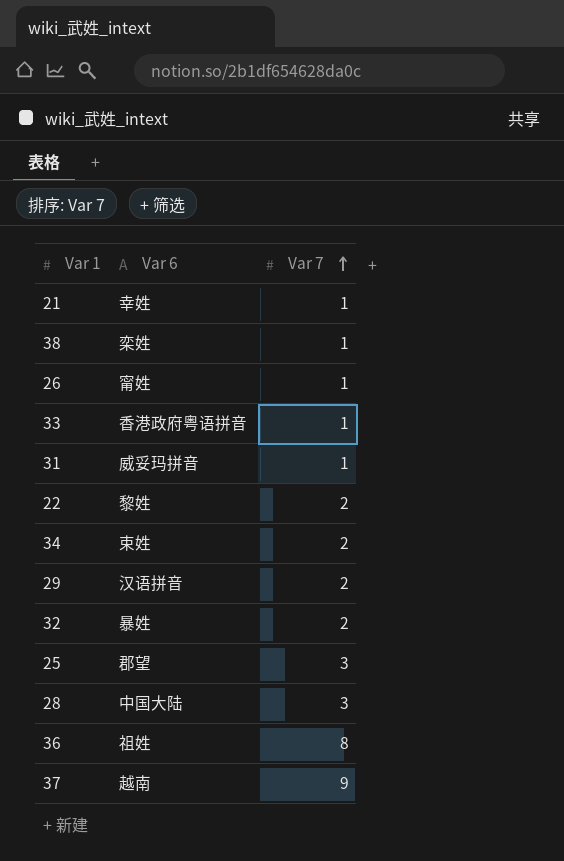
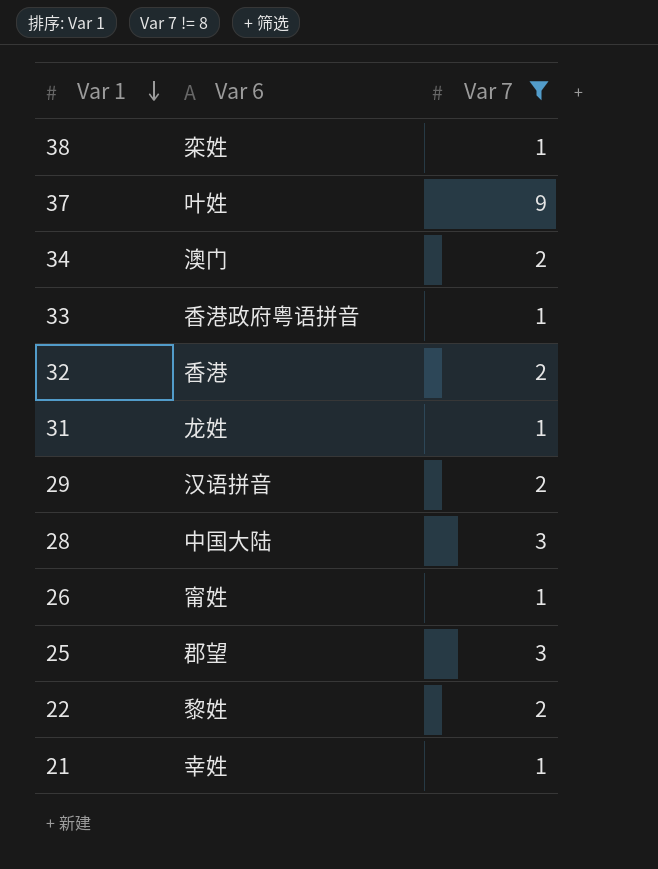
filter: none -> Var 7 != 8
row order: Var 7 ascending -> Var 1 descending
37 | Var 6: 越南 -> 叶姓
34 | Var 6: 束姓 -> 澳门
32 | Var 6: 暴姓 -> 香港
31 | Var 6: 威妥玛拼音 -> 龙姓

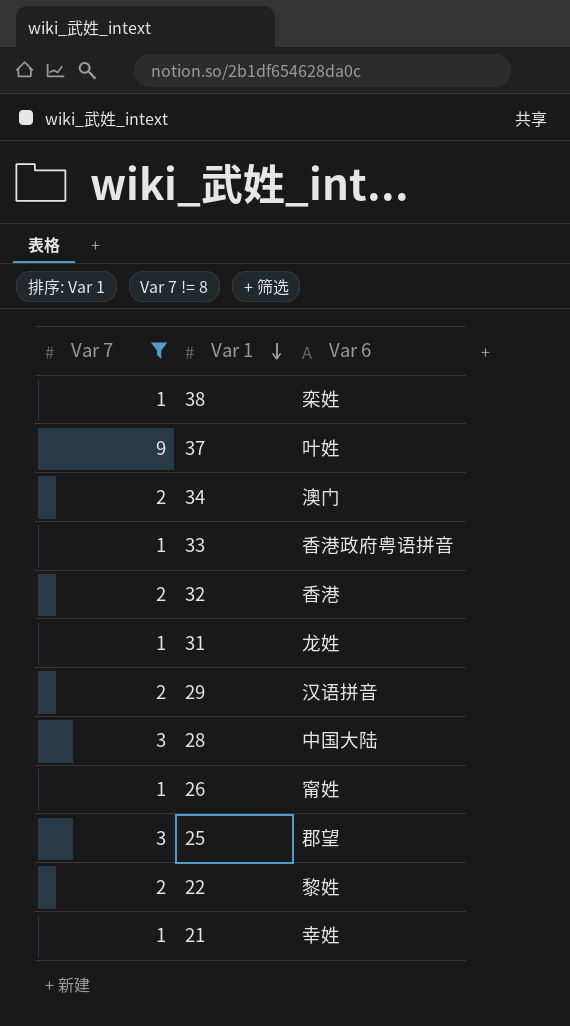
column Var 7 | position: 3 -> 1

